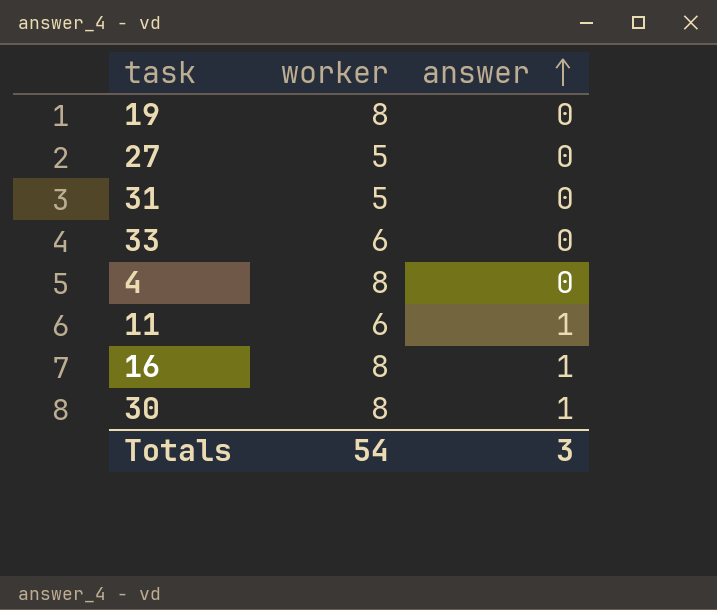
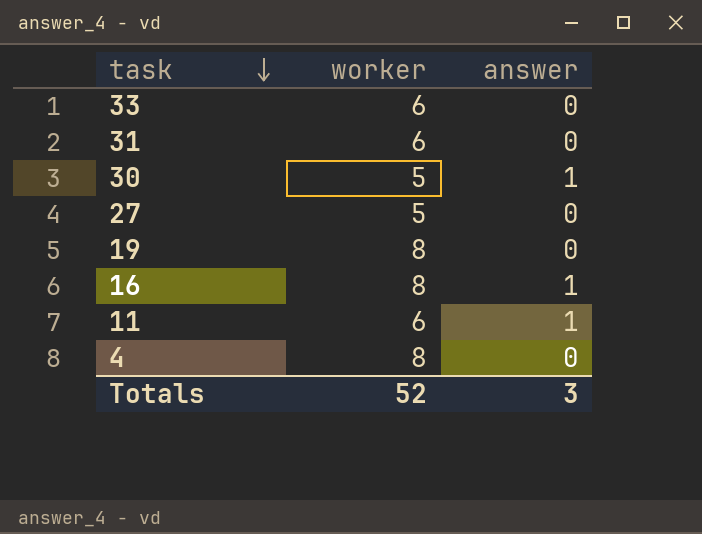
row order: answer ascending -> task descending
31 | worker: 5 -> 6
30 | worker: 8 -> 5
Totals | worker: 54 -> 52

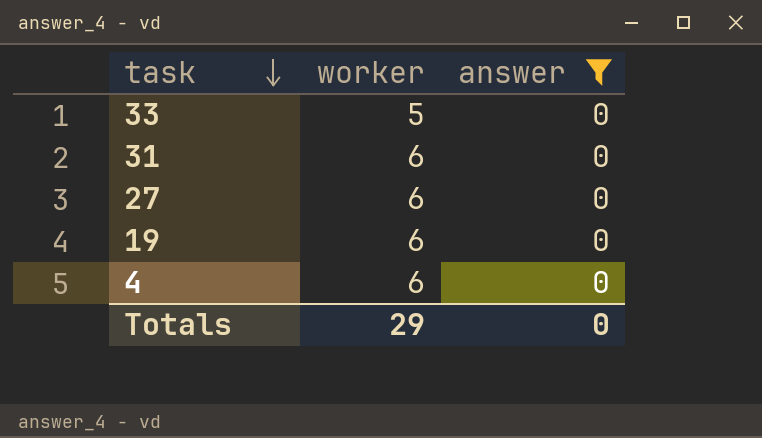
filter: none -> answer = 0
33 | worker: 6 -> 5
27 | worker: 5 -> 6
19 | worker: 8 -> 6
4 | worker: 8 -> 6
Totals | worker: 52 -> 29
Totals | answer: 3 -> 0

